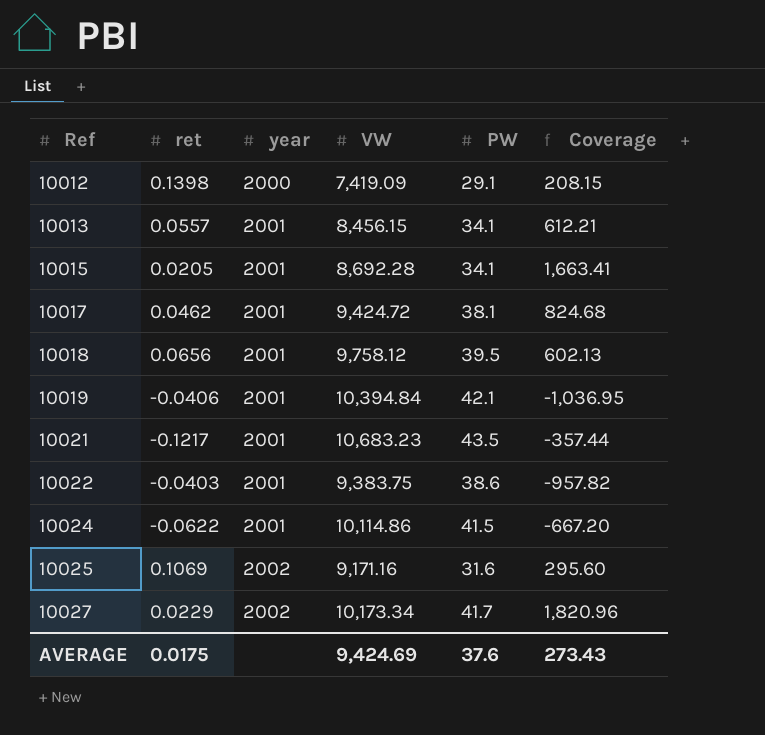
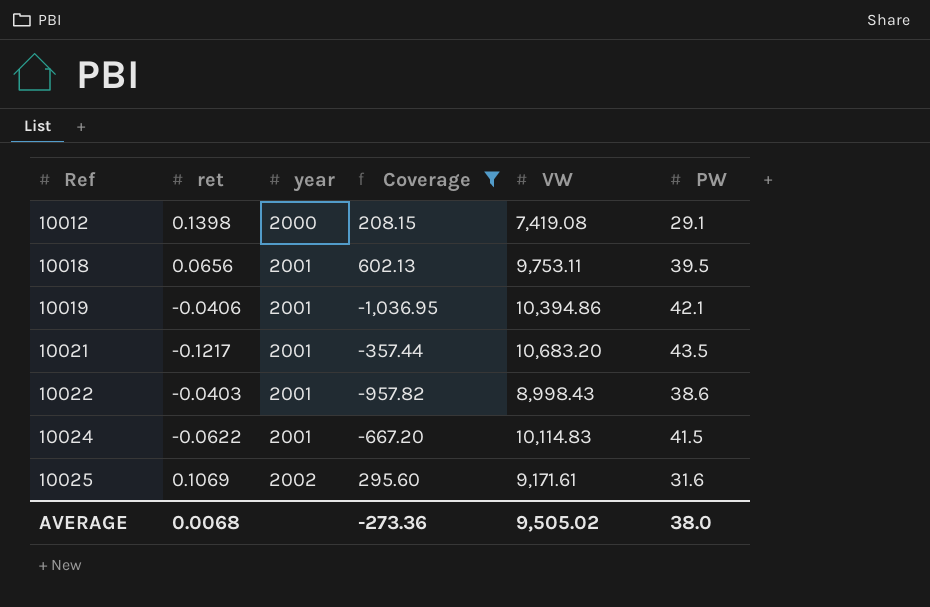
filter: none -> Coverage <= 602.13
column Coverage | position: 6 -> 4
10012 | VW: 7,419.09 -> 7,419.08
10018 | VW: 9,758.12 -> 9,753.11
10019 | VW: 10,394.84 -> 10,394.86
10021 | VW: 10,683.23 -> 10,683.20
10022 | VW: 9,383.75 -> 8,998.43
10024 | VW: 10,114.86 -> 10,114.83
10025 | VW: 9,171.16 -> 9,171.61
AVERAGE | ret: 0.0175 -> 0.0068
AVERAGE | Coverage: 273.43 -> -273.36
AVERAGE | VW: 9,424.69 -> 9,505.02
AVERAGE | PW: 37.6 -> 38.0

